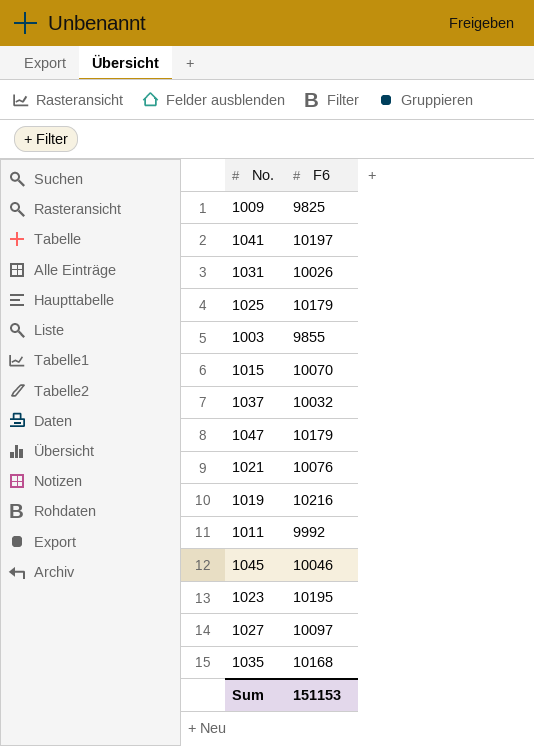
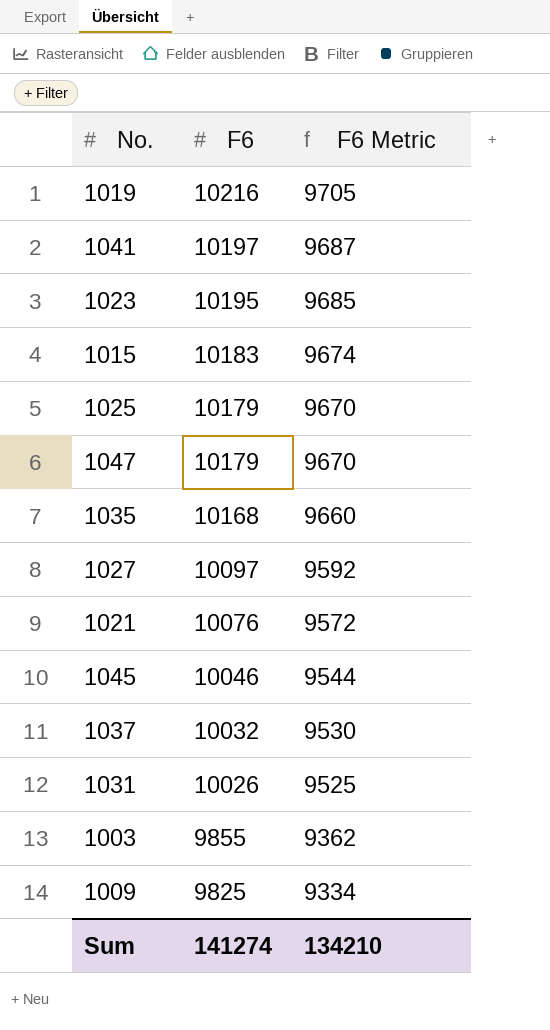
row order: none -> F6 descending
column F6 Metric | formula: none -> [F6] * 0.95
row 1011: 9992 -> none
1015 | F6: 10070 -> 10183
Sum | F6: 151153 -> 141274

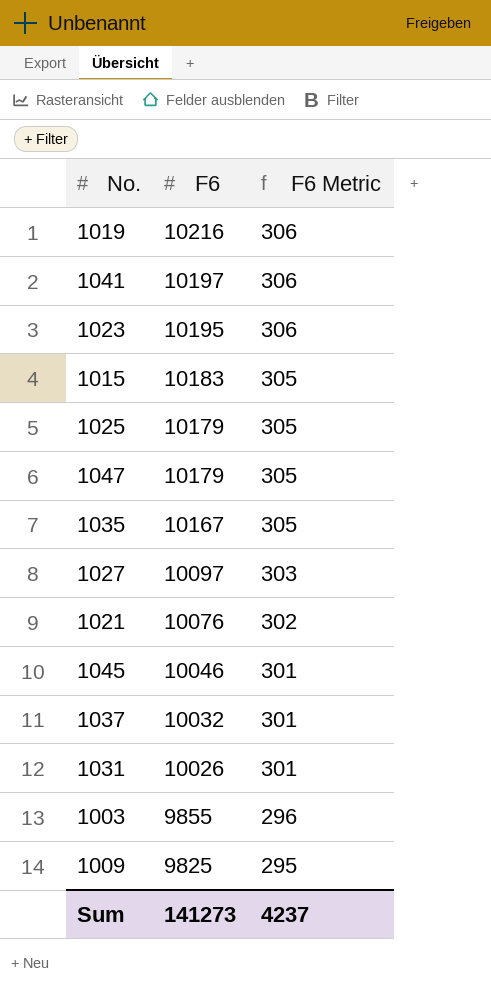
column F6 Metric | formula: [F6] * 0.95 -> [F6] * 0.03
1035 | F6: 10168 -> 10167
Sum | F6: 141274 -> 141273
Sum | F6 Metric: 134210 -> 4237

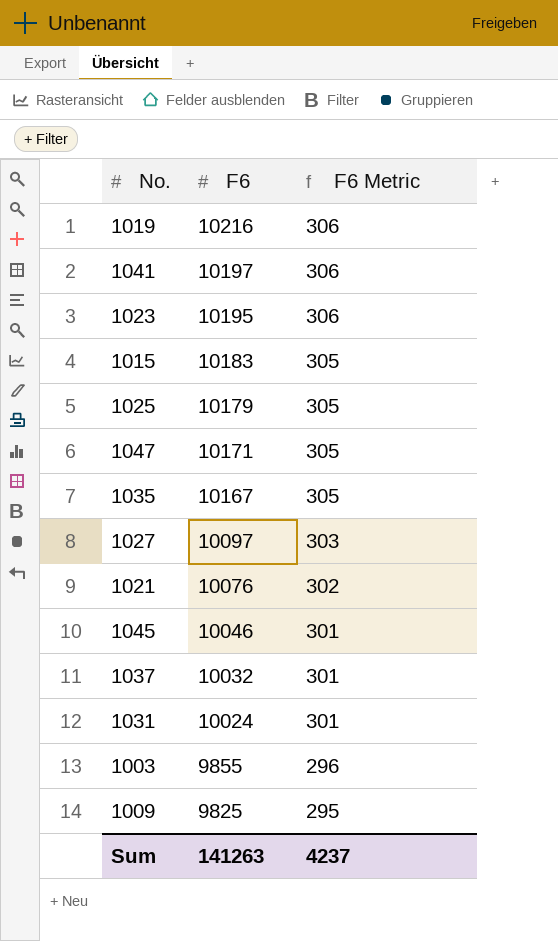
1047 | F6: 10179 -> 10171
1031 | F6: 10026 -> 10024
Sum | F6: 141273 -> 141263

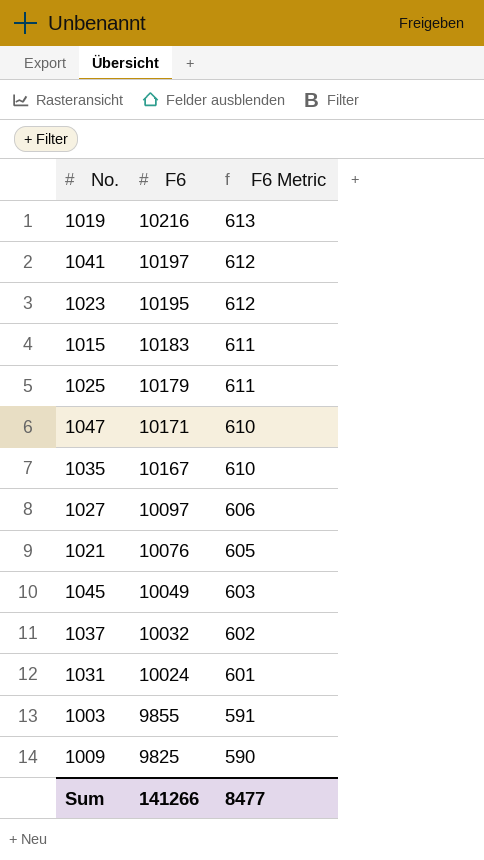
column F6 Metric | formula: [F6] * 0.03 -> [F6] * 0.06
1045 | F6: 10046 -> 10049
Sum | F6: 141263 -> 141266
Sum | F6 Metric: 4237 -> 8477

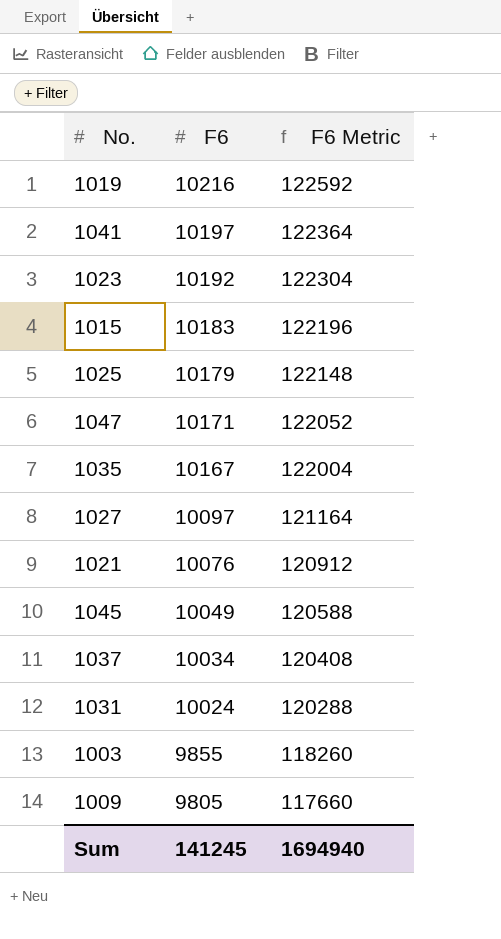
column F6 Metric | formula: [F6] * 0.06 -> [F6] * 12
1023 | F6: 10195 -> 10192
1037 | F6: 10032 -> 10034
1009 | F6: 9825 -> 9805
Sum | F6: 141266 -> 141245
Sum | F6 Metric: 8477 -> 1694940

